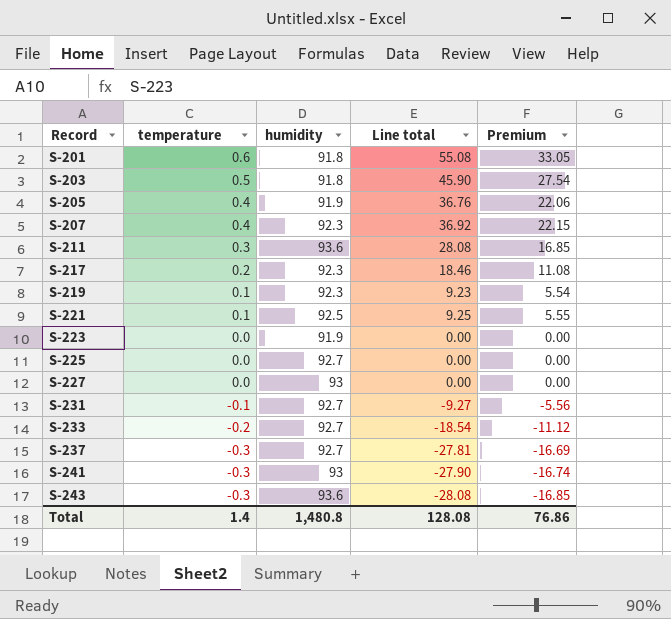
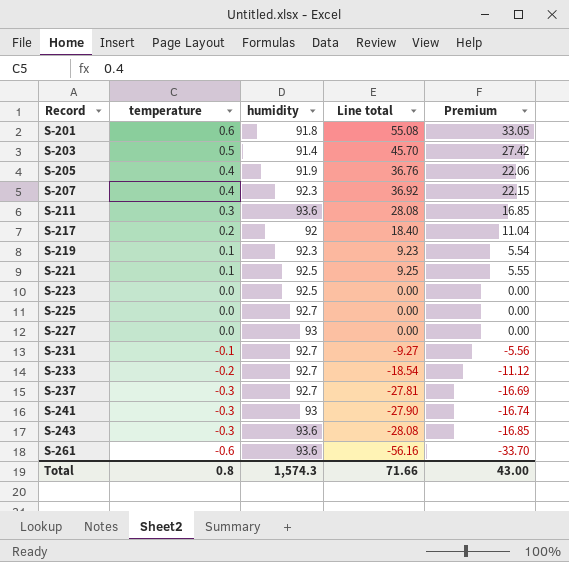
S-203 | humidity: 91.8 -> 91.4
S-203 | Line total: 45.90 -> 45.70
S-203 | Premium: 27.54 -> 27.42
S-217 | humidity: 92.3 -> 92
S-217 | Line total: 18.46 -> 18.40
S-217 | Premium: 11.08 -> 11.04
S-223 | humidity: 91.9 -> 92.5
row S-261: none -> -0.6 | 93.6 | -56.16 | -33.70
Total | temperature: 1.4 -> 0.8
Total | humidity: 1,480.8 -> 1,574.3
Total | Line total: 128.08 -> 71.66
Total | Premium: 76.86 -> 43.00

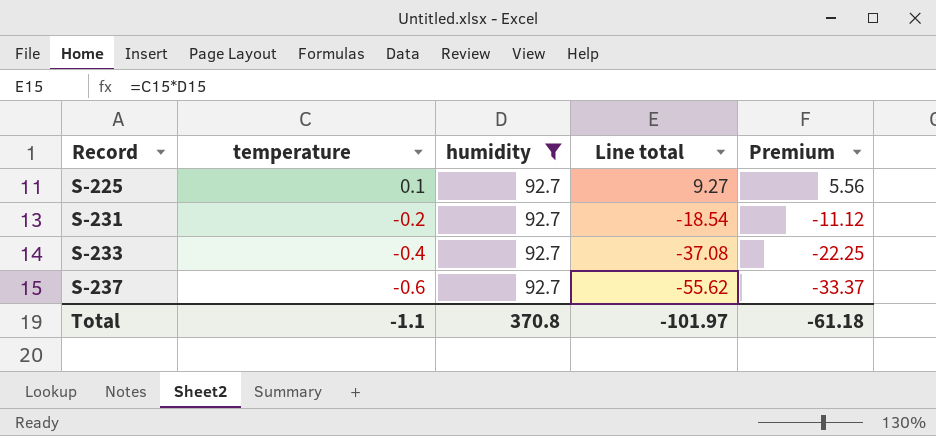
filter: none -> humidity = 92.7
S-225 | temperature: 0.0 -> 0.1
S-225 | Line total: 0.00 -> 9.27
S-225 | Premium: 0.00 -> 5.56
S-231 | temperature: -0.1 -> -0.2
S-231 | Line total: -9.27 -> -18.54
S-231 | Premium: -5.56 -> -11.12
S-233 | temperature: -0.2 -> -0.4
S-233 | Line total: -18.54 -> -37.08
S-233 | Premium: -11.12 -> -22.25
S-237 | temperature: -0.3 -> -0.6
S-237 | Line total: -27.81 -> -55.62
S-237 | Premium: -16.69 -> -33.37
Total | temperature: 0.8 -> -1.1
Total | humidity: 1,574.3 -> 370.8
Total | Line total: 71.66 -> -101.97
Total | Premium: 43.00 -> -61.18

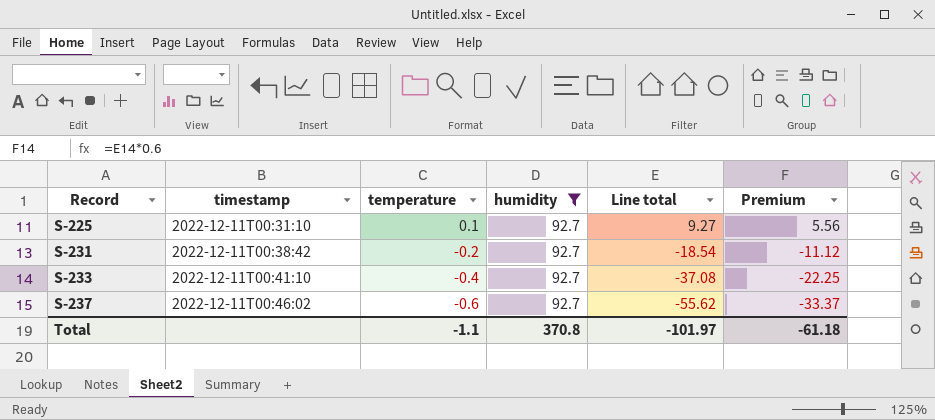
column timestamp | position: none -> 2

